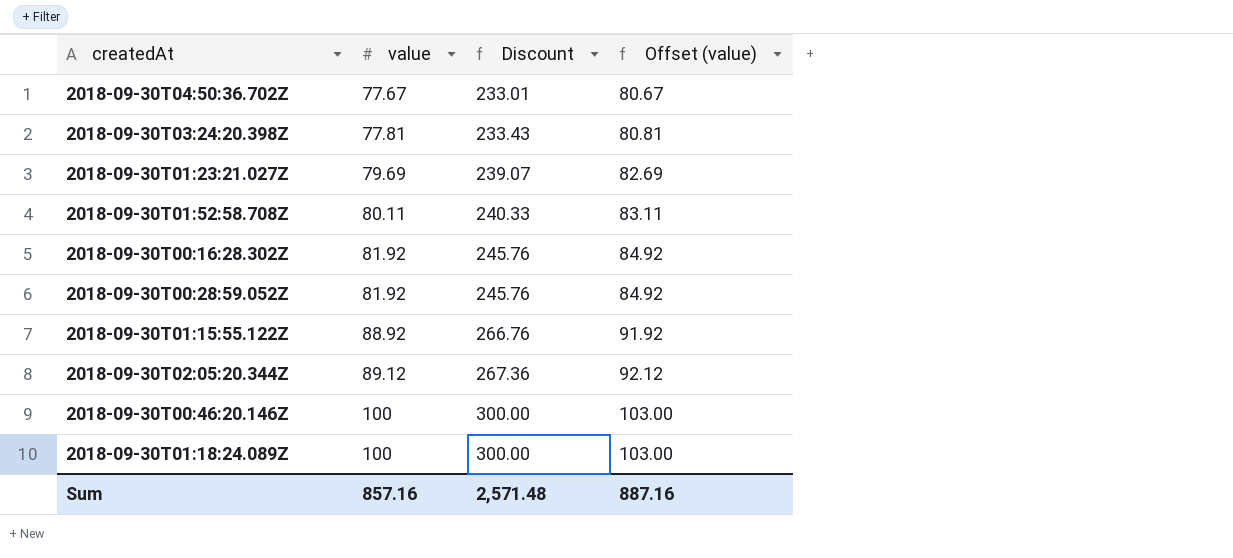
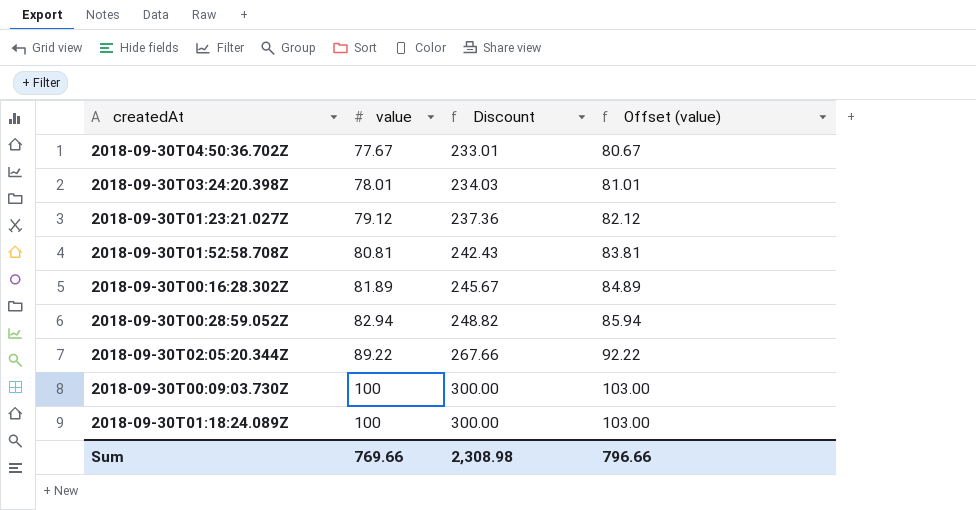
row 2018-09-30T01:15:55.122Z: 88.92 | 266.76 | 91.92 -> none
row 2018-09-30T00:46:20.146Z: 100 | 300.00 | 103.00 -> none
2018-09-30T03:24:20.398Z | value: 77.81 -> 78.01
2018-09-30T03:24:20.398Z | Discount: 233.43 -> 234.03
2018-09-30T03:24:20.398Z | Offset (value): 80.81 -> 81.01
2018-09-30T01:23:21.027Z | value: 79.69 -> 79.12
2018-09-30T01:23:21.027Z | Discount: 239.07 -> 237.36
2018-09-30T01:23:21.027Z | Offset (value): 82.69 -> 82.12
2018-09-30T01:52:58.708Z | value: 80.11 -> 80.81
2018-09-30T01:52:58.708Z | Discount: 240.33 -> 242.43
2018-09-30T01:52:58.708Z | Offset (value): 83.11 -> 83.81
2018-09-30T00:16:28.302Z | value: 81.92 -> 81.89
2018-09-30T00:16:28.302Z | Discount: 245.76 -> 245.67
2018-09-30T00:16:28.302Z | Offset (value): 84.92 -> 84.89
2018-09-30T00:28:59.052Z | value: 81.92 -> 82.94
2018-09-30T00:28:59.052Z | Discount: 245.76 -> 248.82
2018-09-30T00:28:59.052Z | Offset (value): 84.92 -> 85.94
2018-09-30T02:05:20.344Z | value: 89.12 -> 89.22
2018-09-30T02:05:20.344Z | Discount: 267.36 -> 267.66
2018-09-30T02:05:20.344Z | Offset (value): 92.12 -> 92.22
row 2018-09-30T00:09:03.730Z: none -> 100 | 300.00 | 103.00
Sum | value: 857.16 -> 769.66
Sum | Discount: 2,571.48 -> 2,308.98
Sum | Offset (value): 887.16 -> 796.66

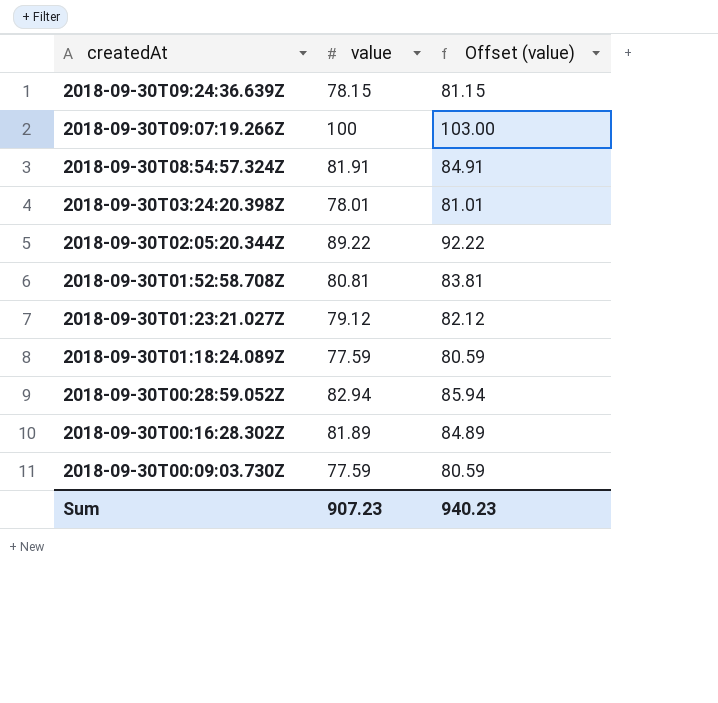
row order: value ascending -> createdAt descending
column Discount | formula: [value] * 3 -> none
row 2018-09-30T04:50:36.702Z: 77.67 | 233.01 | 80.67 -> none
row 2018-09-30T09:24:36.639Z: none -> 78.15 | 81.15
row 2018-09-30T09:07:19.266Z: none -> 100 | 103.00
row 2018-09-30T08:54:57.324Z: none -> 81.91 | 84.91
2018-09-30T01:18:24.089Z | value: 100 -> 77.59
2018-09-30T01:18:24.089Z | Offset (value): 103.00 -> 80.59
2018-09-30T00:09:03.730Z | value: 100 -> 77.59
2018-09-30T00:09:03.730Z | Offset (value): 103.00 -> 80.59
Sum | value: 769.66 -> 907.23
Sum | Offset (value): 796.66 -> 940.23

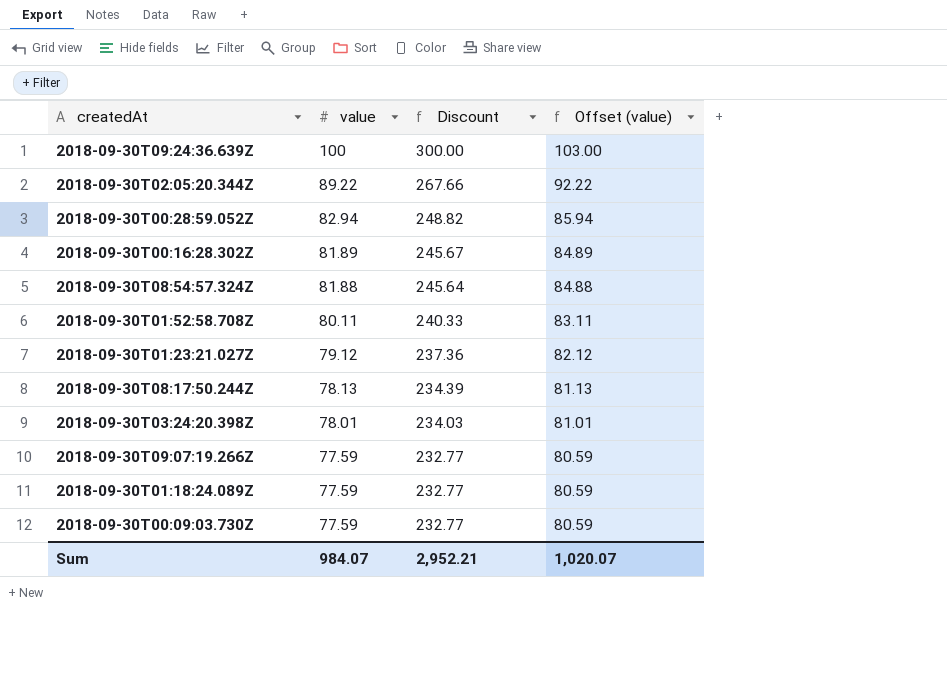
row order: createdAt descending -> value descending
column Discount | formula: none -> [value] * 3
2018-09-30T09:24:36.639Z | value: 78.15 -> 100
2018-09-30T09:24:36.639Z | Offset (value): 81.15 -> 103.00
2018-09-30T08:54:57.324Z | value: 81.91 -> 81.88
2018-09-30T08:54:57.324Z | Offset (value): 84.91 -> 84.88
2018-09-30T01:52:58.708Z | value: 80.81 -> 80.11
2018-09-30T01:52:58.708Z | Offset (value): 83.81 -> 83.11
row 2018-09-30T08:17:50.244Z: none -> 78.13 | 234.39 | 81.13
2018-09-30T09:07:19.266Z | value: 100 -> 77.59
2018-09-30T09:07:19.266Z | Offset (value): 103.00 -> 80.59
Sum | value: 907.23 -> 984.07
Sum | Offset (value): 940.23 -> 1,020.07

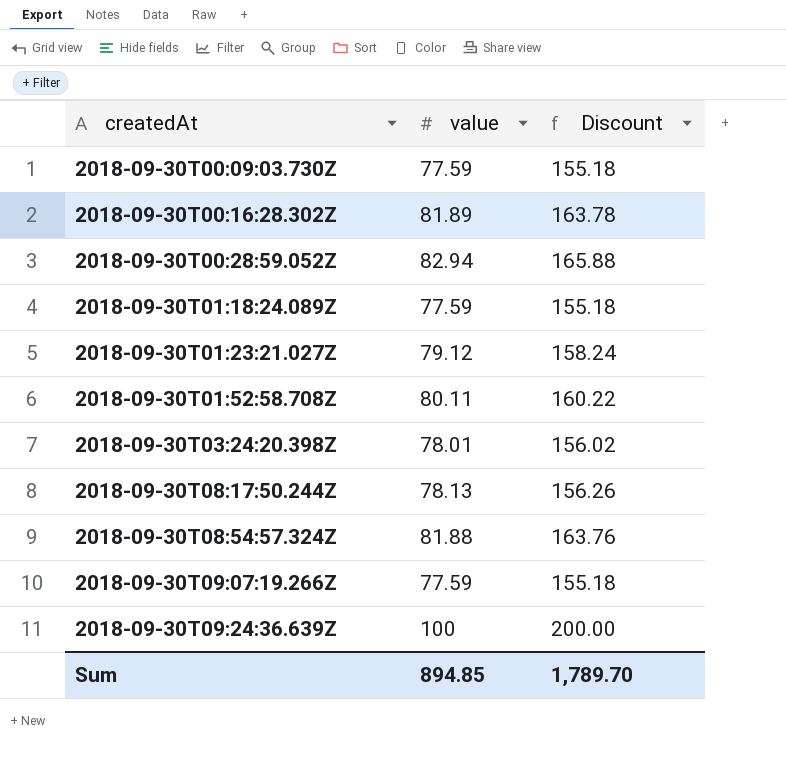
row order: value descending -> createdAt ascending
column Offset (value) | formula: [value] + 3 -> none
column Discount | formula: [value] * 3 -> [value] * 2
row 2018-09-30T02:05:20.344Z: 89.22 | 267.66 | 92.22 -> none
Sum | value: 984.07 -> 894.85
Sum | Discount: 2,952.21 -> 1,789.70

